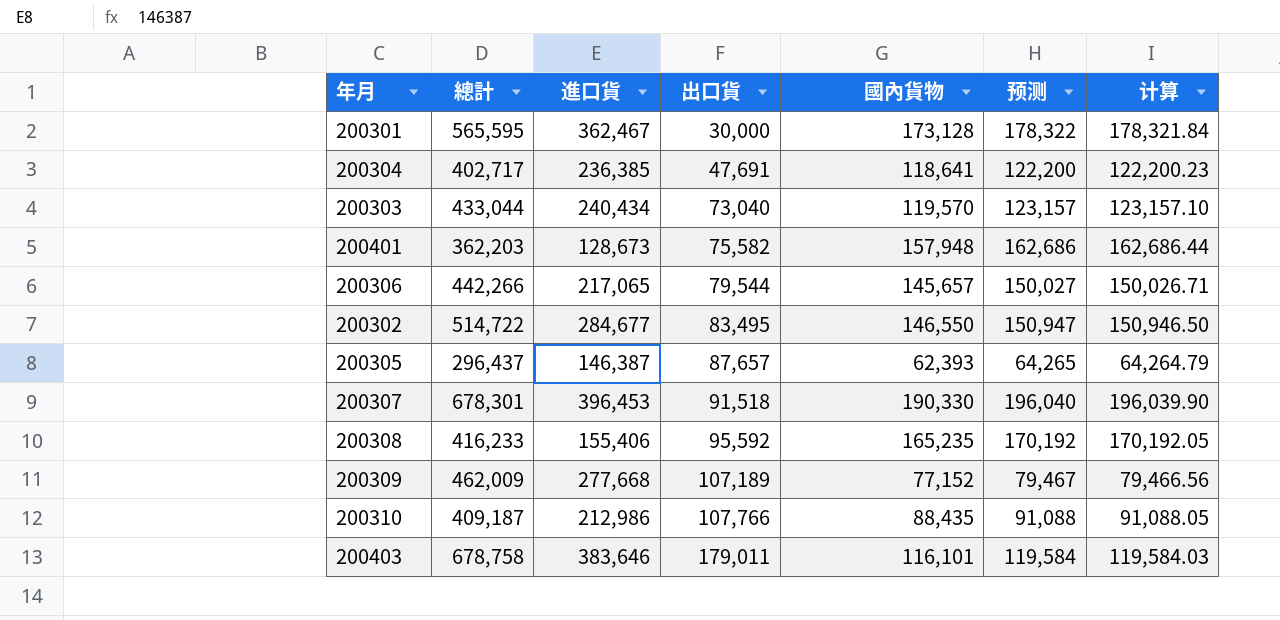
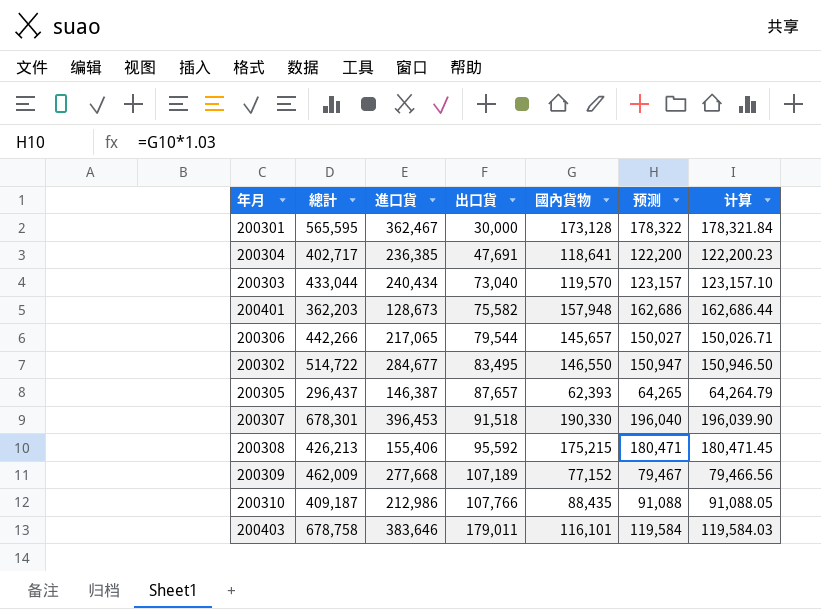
200308 | 總計: 416,233 -> 426,213
200308 | 國內貨物: 165,235 -> 175,215
200308 | 预测: 170,192 -> 180,471
200308 | 计算: 170,192.05 -> 180,471.45

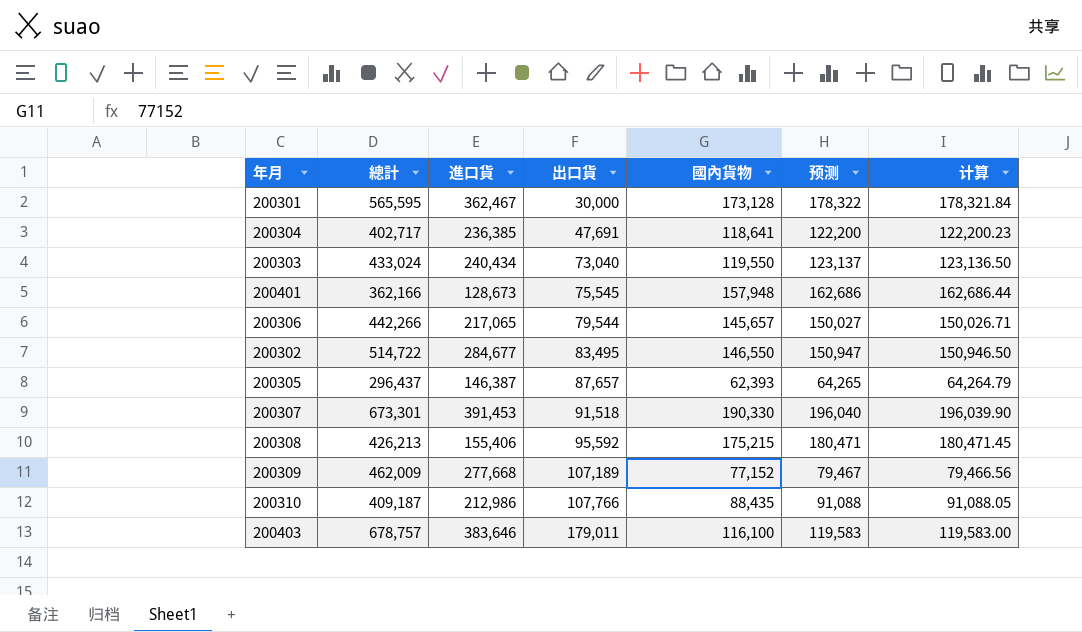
200303 | 總計: 433,044 -> 433,024
200303 | 國內貨物: 119,570 -> 119,550
200303 | 预测: 123,157 -> 123,137
200303 | 计算: 123,157.10 -> 123,136.50
200401 | 總計: 362,203 -> 362,166
200401 | 出口貨: 75,582 -> 75,545
200307 | 總計: 678,301 -> 673,301
200307 | 進口貨: 396,453 -> 391,453
200403 | 總計: 678,758 -> 678,757
200403 | 國內貨物: 116,101 -> 116,100
200403 | 预测: 119,584 -> 119,583
200403 | 计算: 119,584.03 -> 119,583.00

